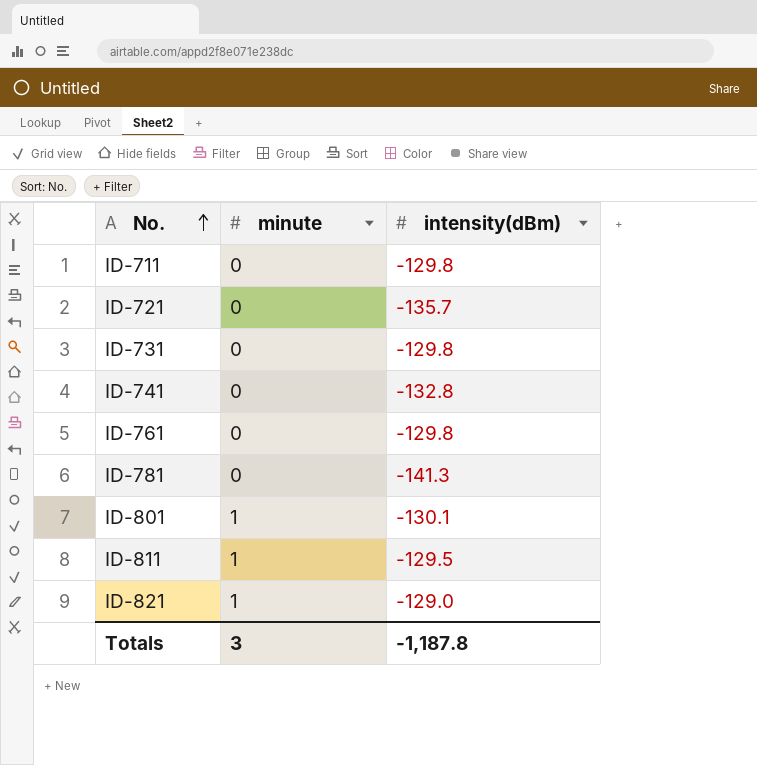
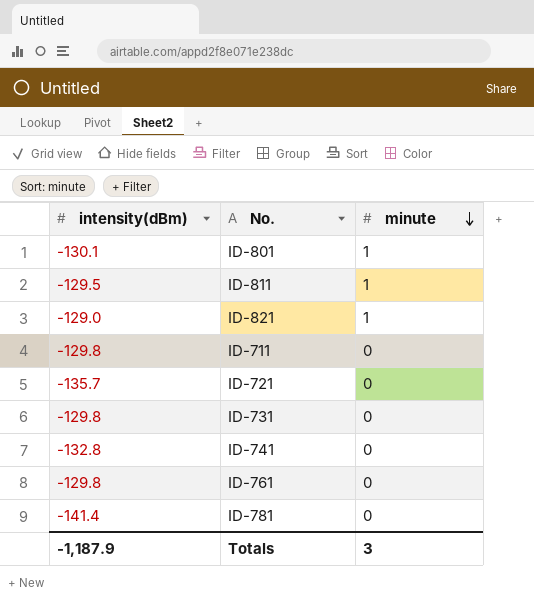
row order: No. ascending -> minute descending
column intensity(dBm) | position: 3 -> 1
ID-781 | intensity(dBm): -141.3 -> -141.4
Totals | intensity(dBm): -1,187.8 -> -1,187.9

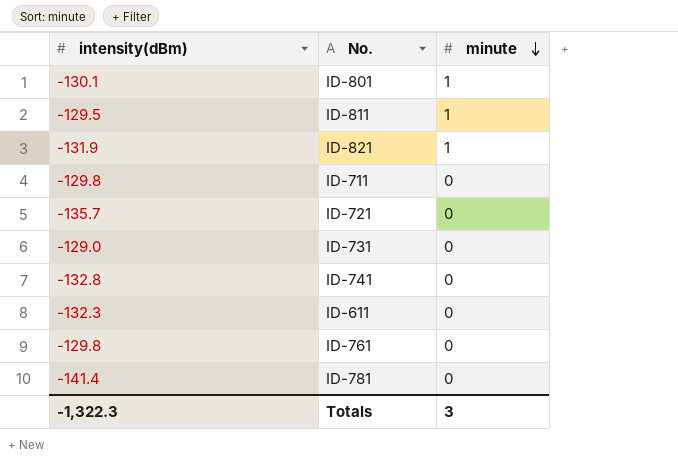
ID-821 | intensity(dBm): -129.0 -> -131.9
ID-731 | intensity(dBm): -129.8 -> -129.0
row ID-611: none -> -132.3 | 0
Totals | intensity(dBm): -1,187.9 -> -1,322.3

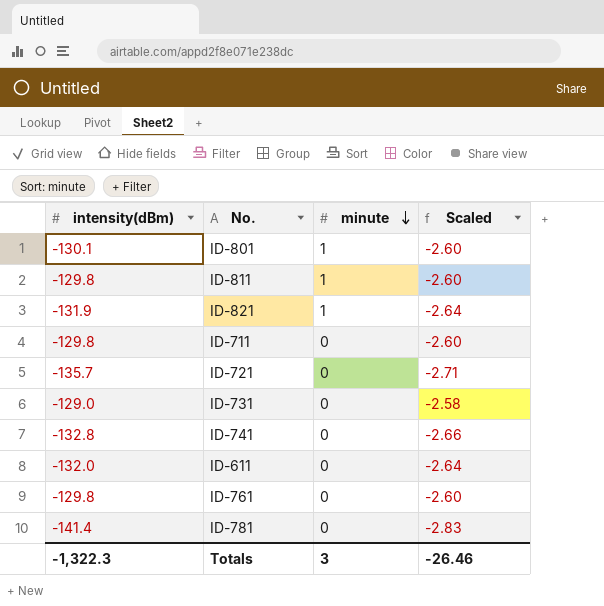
column Scaled | formula: none -> [intensity(dBm)] * 0.02
ID-811 | intensity(dBm): -129.5 -> -129.8
ID-611 | intensity(dBm): -132.3 -> -132.0

